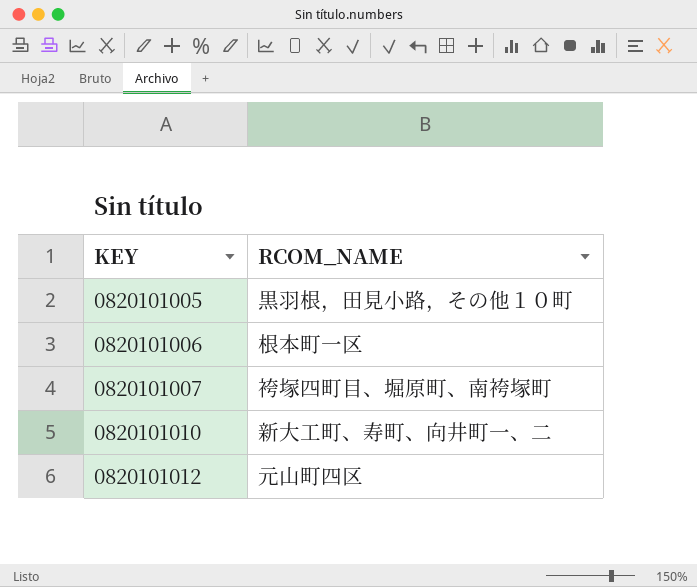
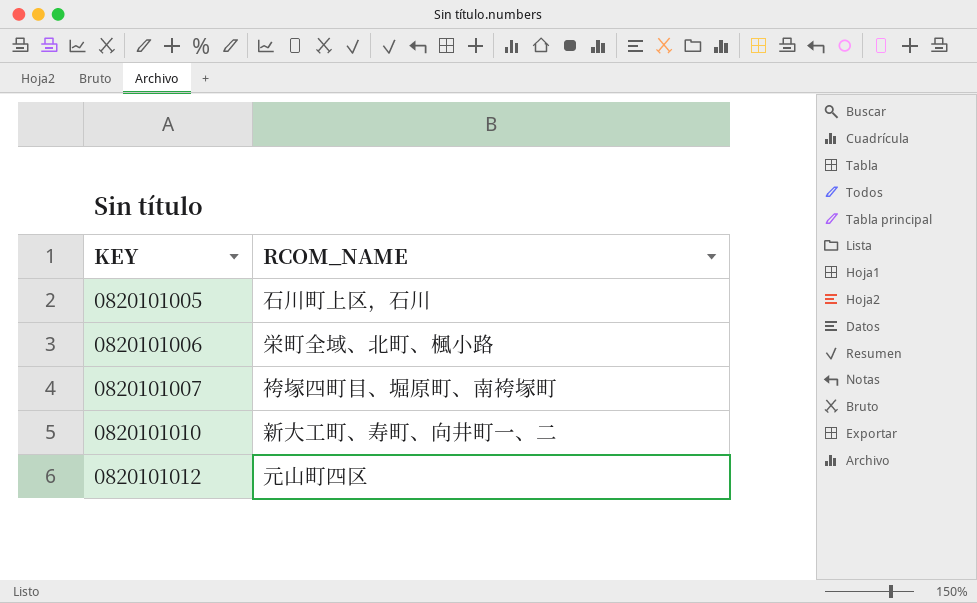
0820101005 | RCOM_NAME: 黒羽根，田見小路，その他１０町 -> 石川町上区，石川
0820101006 | RCOM_NAME: 根本町一区 -> 栄町全域、北町、楓小路

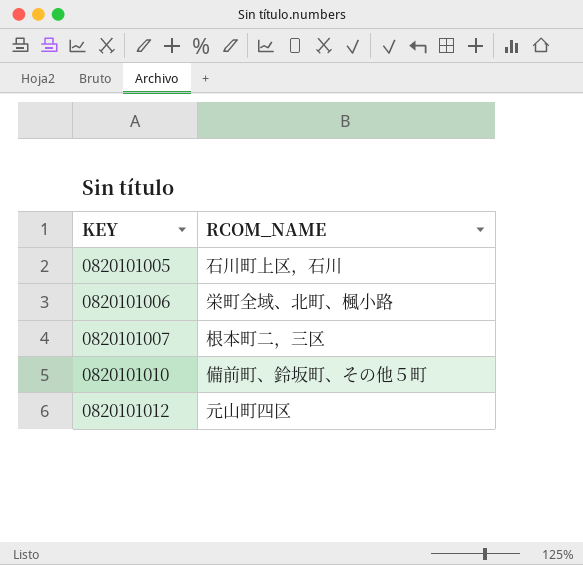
0820101007 | RCOM_NAME: 袴塚四町目、堀原町、南袴塚町 -> 根本町二，三区
0820101010 | RCOM_NAME: 新大工町、寿町、向井町一、二 -> 備前町、鈴坂町、その他５町

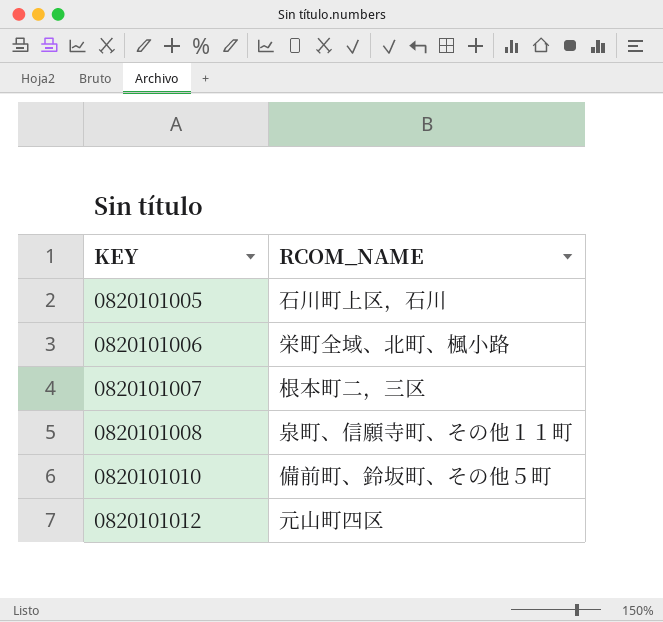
row 0820101008: none -> 泉町、信願寺町、その他１１町

